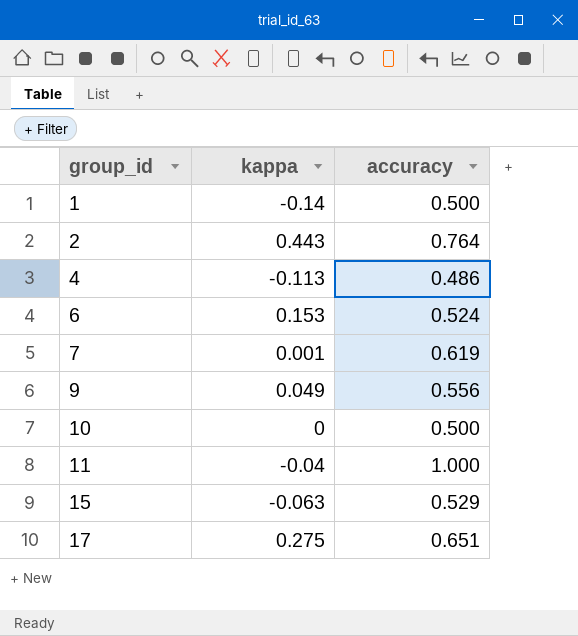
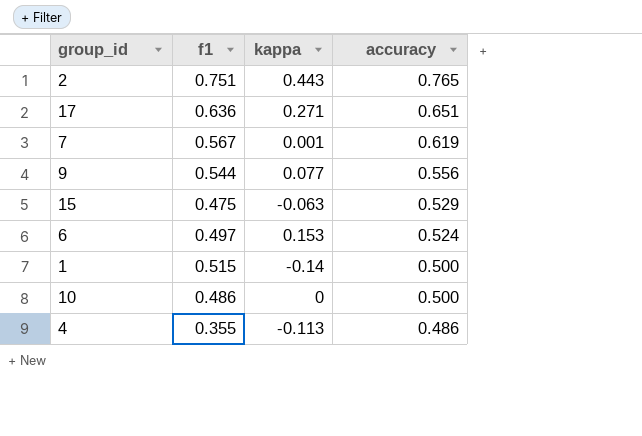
row order: group_id ascending -> accuracy descending
column f1 | position: none -> 2
row 11: -0.04 | 1.000 -> none
2 | accuracy: 0.764 -> 0.765
17 | kappa: 0.275 -> 0.271
9 | kappa: 0.049 -> 0.077

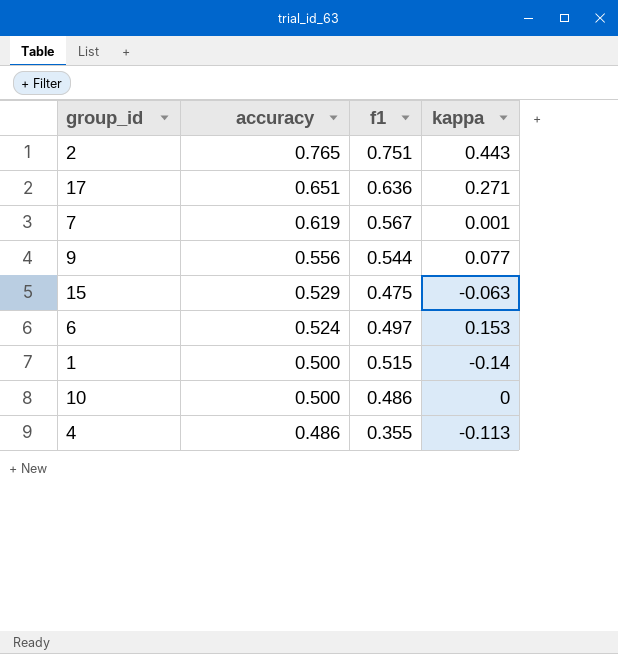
column accuracy | position: 4 -> 2

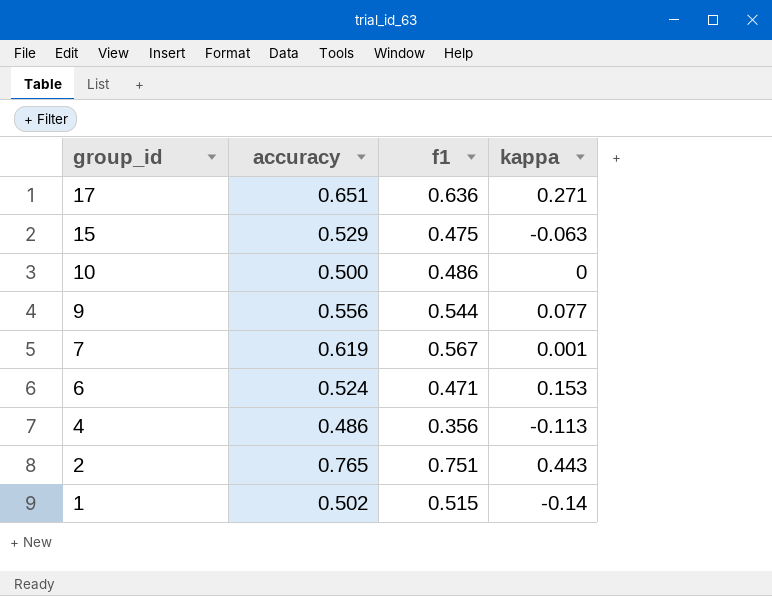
row order: accuracy descending -> group_id descending
6 | f1: 0.497 -> 0.471
4 | f1: 0.355 -> 0.356
1 | accuracy: 0.500 -> 0.502

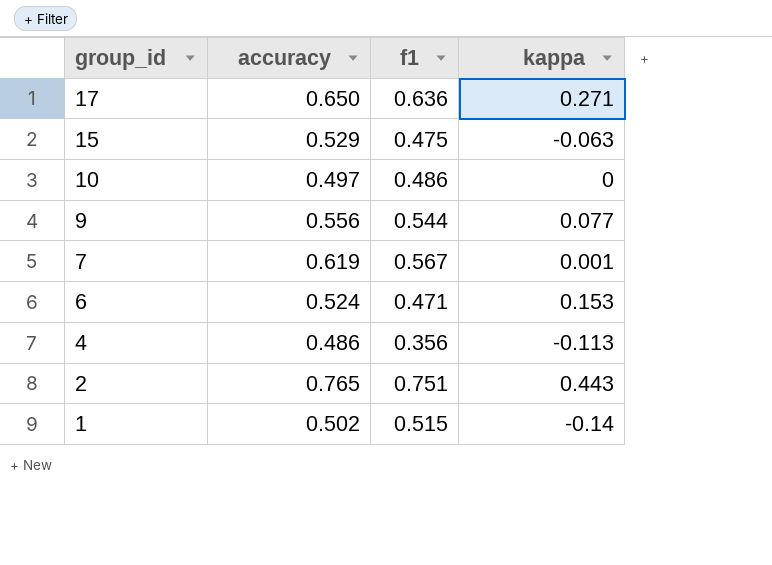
17 | accuracy: 0.651 -> 0.650
10 | accuracy: 0.500 -> 0.497

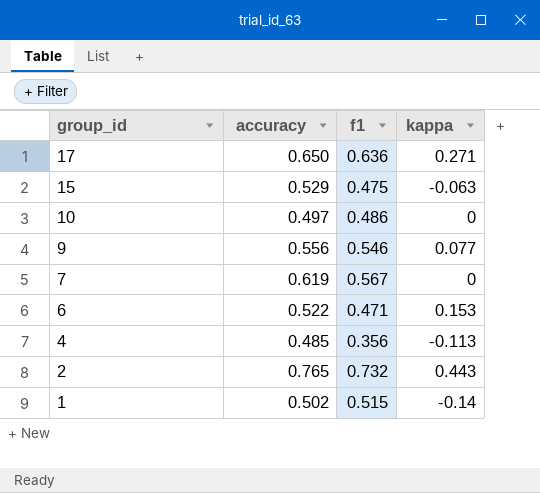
9 | f1: 0.544 -> 0.546
7 | kappa: 0.001 -> 0
6 | accuracy: 0.524 -> 0.522
4 | accuracy: 0.486 -> 0.485
2 | f1: 0.751 -> 0.732

